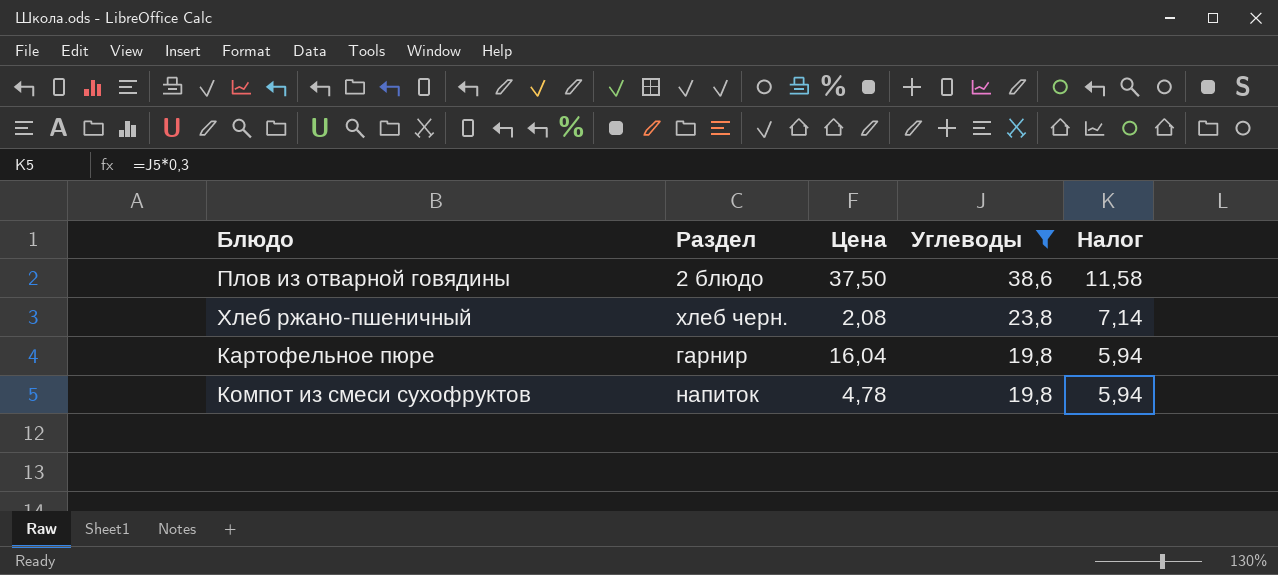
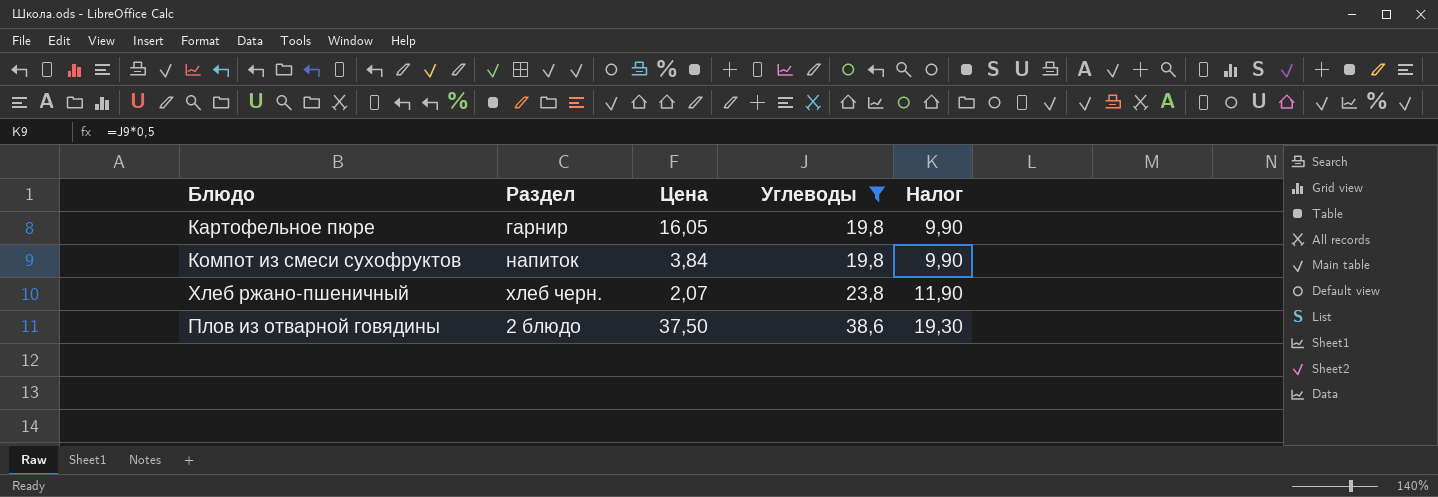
row order: Углеводы descending -> Углеводы ascending
column Налог | formula: [Углеводы] * 0,3 -> [Углеводы] * 0,5
Картофельное пюре | Цена: 16,04 -> 16,05
Компот из смеси сухофруктов | Цена: 4,78 -> 3,84
Хлеб ржано-пшеничный | Цена: 2,08 -> 2,07

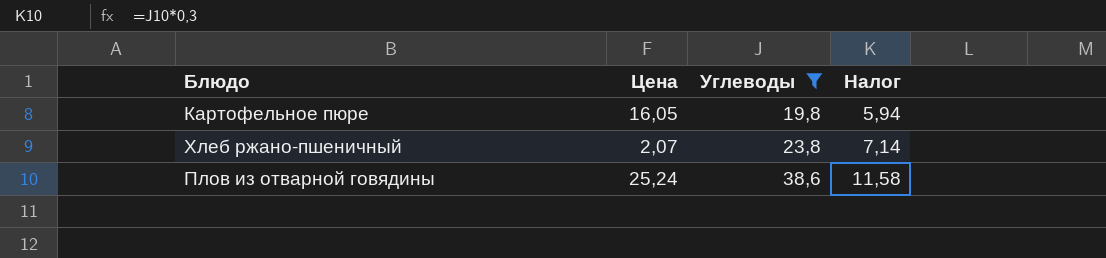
column Раздел | position: 2 -> none
column Налог | formula: [Углеводы] * 0,5 -> [Углеводы] * 0,3
row Компот из смеси сухофруктов: напиток | 3,84 | 19,8 | 9,90 -> none
Плов из отварной говядины | Цена: 37,50 -> 25,24

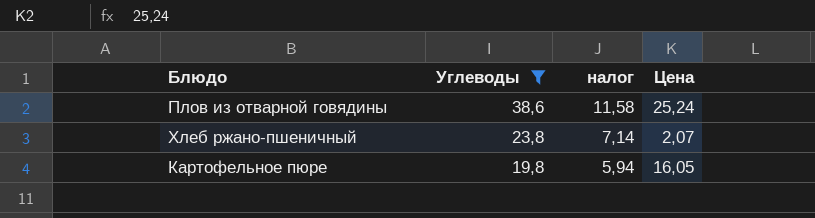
row order: Углеводы ascending -> Углеводы descending
column name: Налог -> налог
column Цена | position: 2 -> 4

